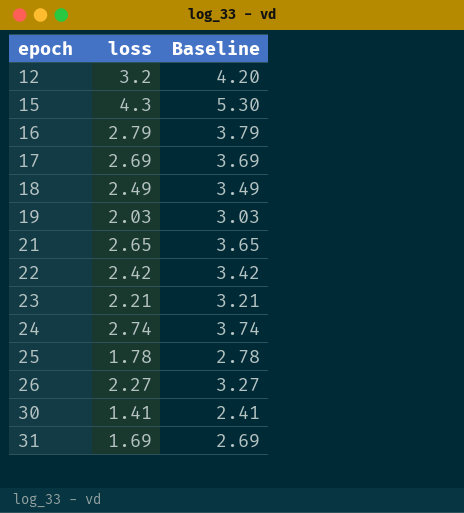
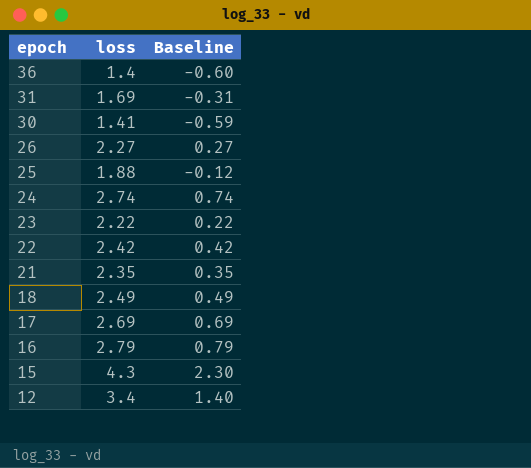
row order: epoch ascending -> epoch descending
column Baseline | formula: [loss] + 1 -> [loss] - 2
row 19: 2.03 | 3.03 -> none
row 36: none -> 1.4 | -0.60
25 | loss: 1.78 -> 1.88
23 | loss: 2.21 -> 2.22
21 | loss: 2.65 -> 2.35
12 | loss: 3.2 -> 3.4

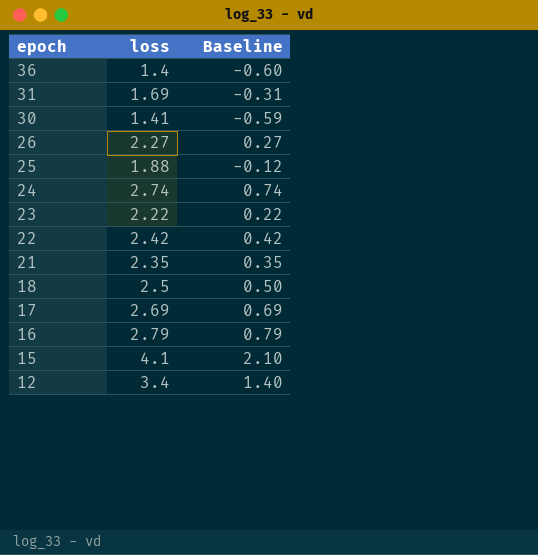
18 | loss: 2.49 -> 2.5
18 | Baseline: 0.49 -> 0.50
15 | loss: 4.3 -> 4.1
15 | Baseline: 2.30 -> 2.10

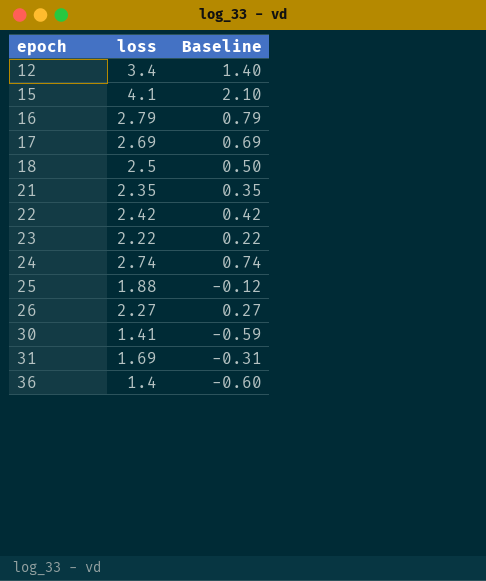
row order: epoch descending -> epoch ascending

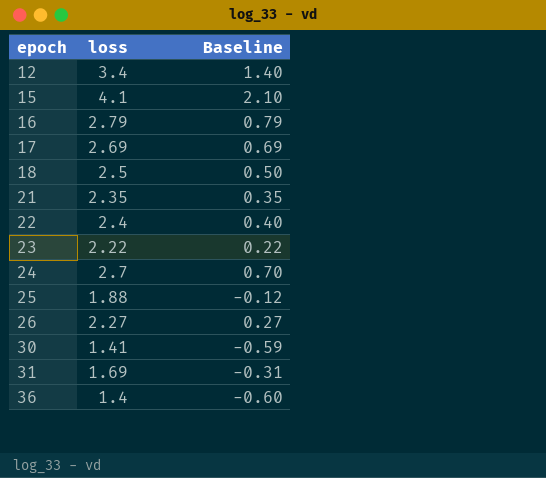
22 | loss: 2.42 -> 2.4
22 | Baseline: 0.42 -> 0.40
24 | loss: 2.74 -> 2.7
24 | Baseline: 0.74 -> 0.70

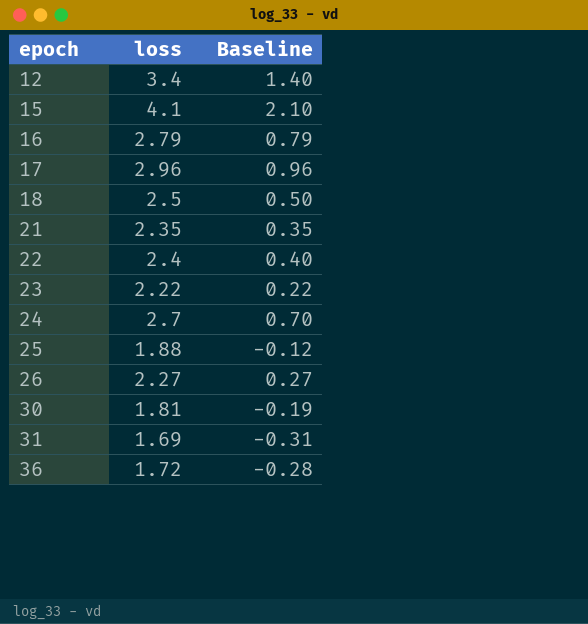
17 | loss: 2.69 -> 2.96
17 | Baseline: 0.69 -> 0.96
30 | loss: 1.41 -> 1.81
30 | Baseline: -0.59 -> -0.19
36 | loss: 1.4 -> 1.72
36 | Baseline: -0.60 -> -0.28

